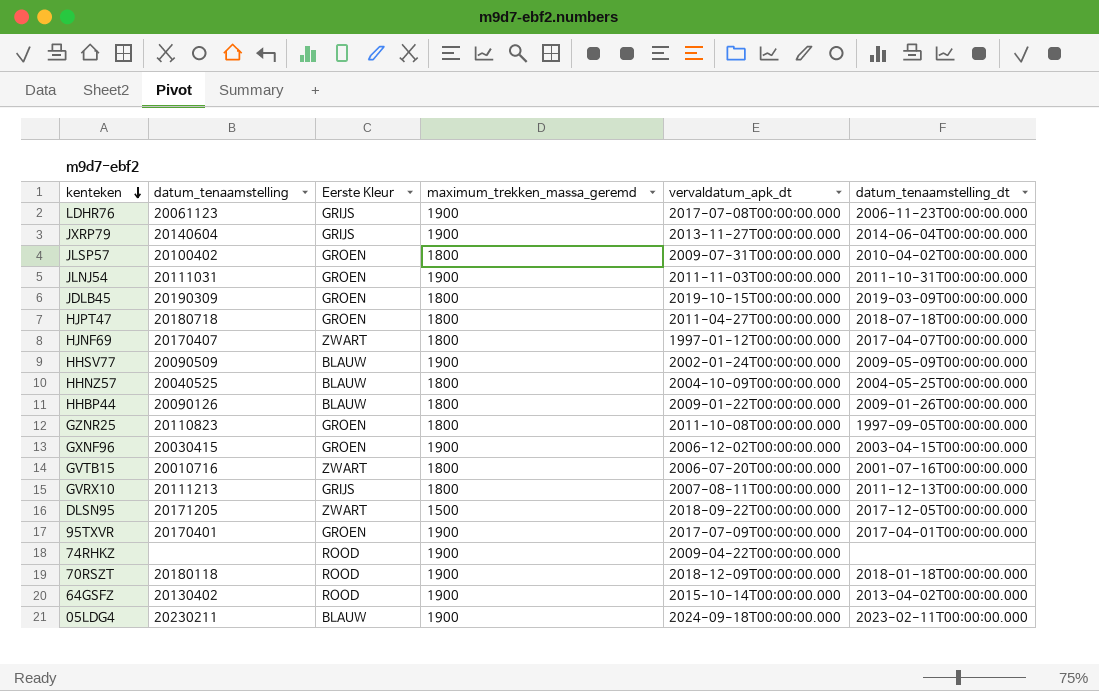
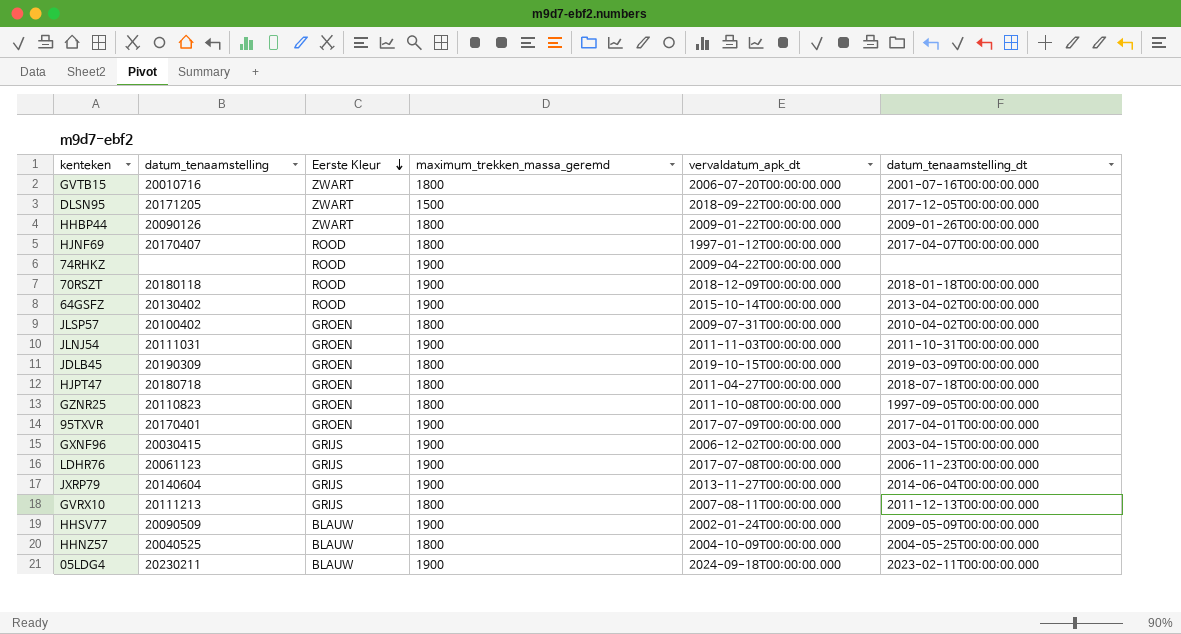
row order: kenteken descending -> Eerste Kleur descending
HHBP44 | Eerste Kleur: BLAUW -> ZWART
HJNF69 | Eerste Kleur: ZWART -> ROOD
GXNF96 | Eerste Kleur: GROEN -> GRIJS

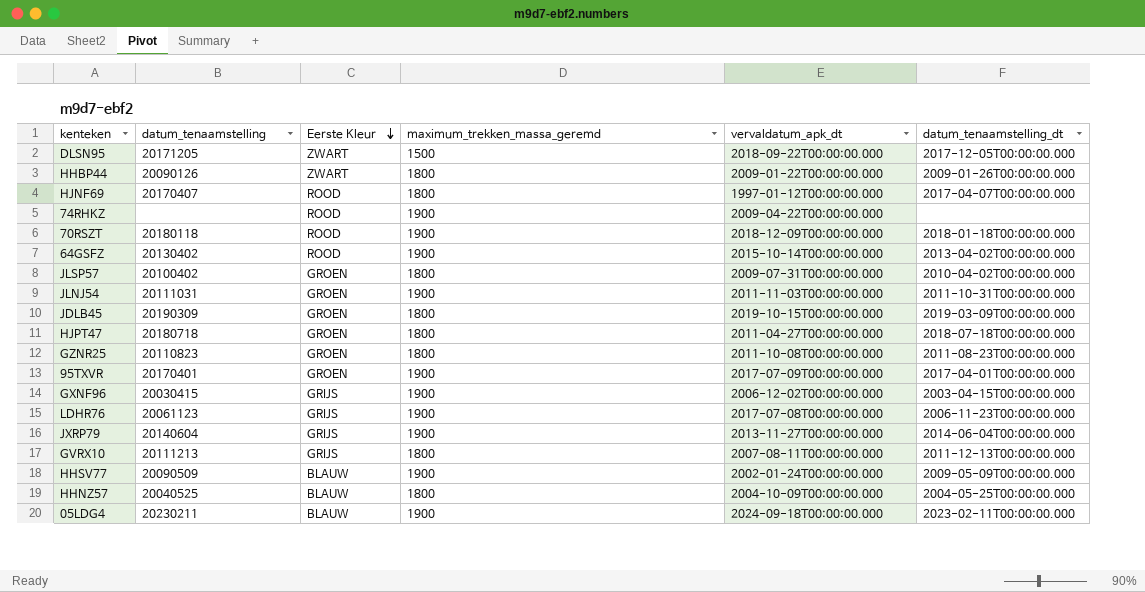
row GVTB15: 20010716 | ZWART | 1800 | 2006-07-20T00:00:00.000 | 2001-07-16T00:00:00.000 -> none
GZNR25 | datum_tenaamstelling_dt: 1997-09-05T00:00:00.000 -> 2011-08-23T00:00:00.000

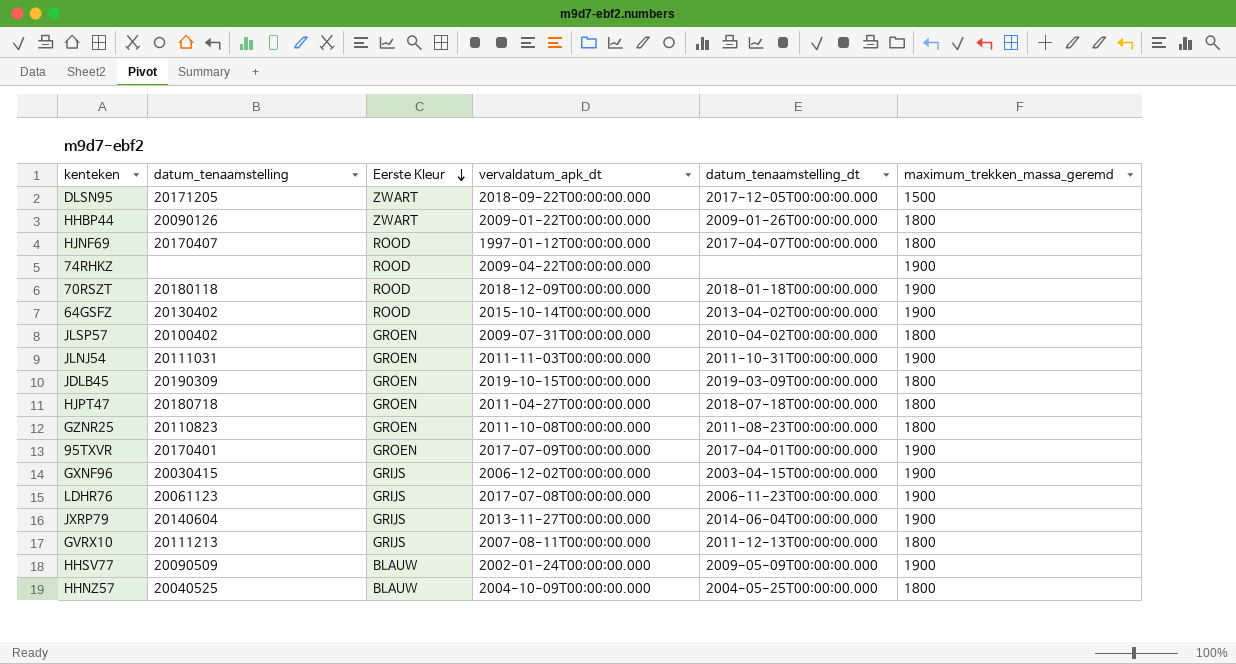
column maximum_trekken_massa_geremd | position: 4 -> 6
row 05LDG4: 20230211 | BLAUW | 1900 | 2024-09-18T00:00:00.000 | 2023-02-11T00:00:00.000 -> none

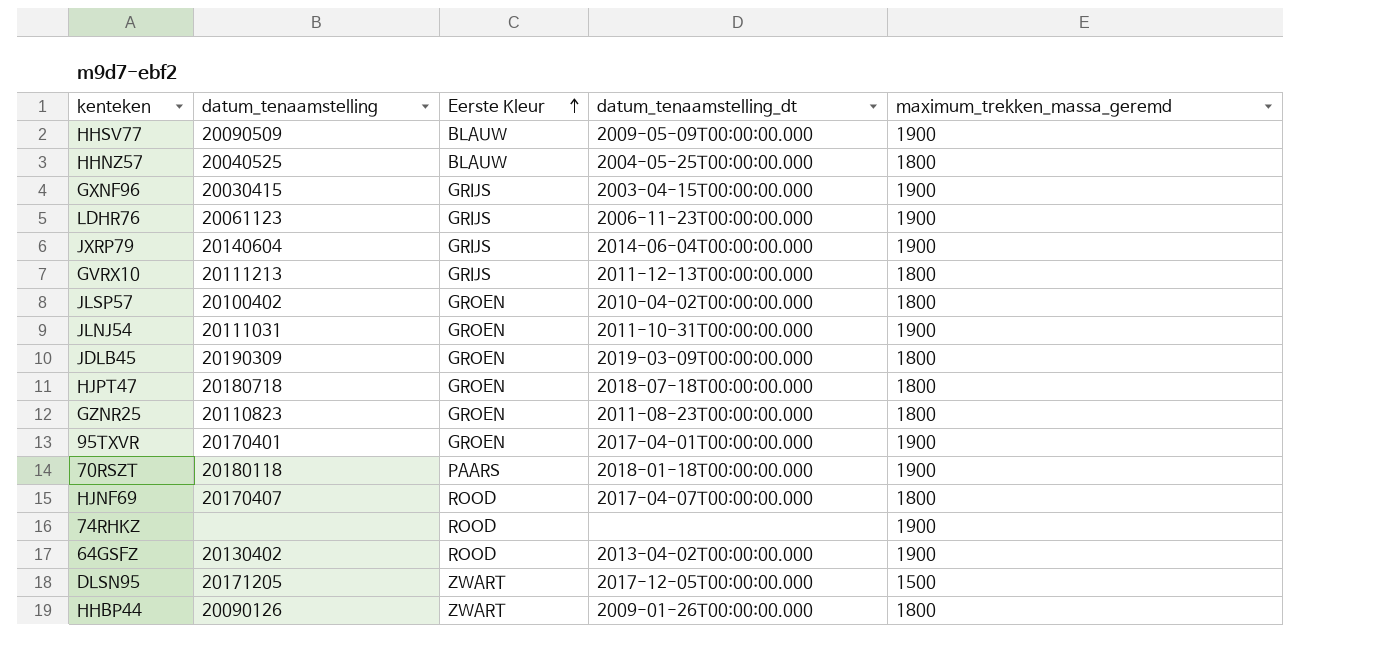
row order: Eerste Kleur descending -> Eerste Kleur ascending
column vervaldatum_apk_dt | position: 4 -> none
70RSZT | Eerste Kleur: ROOD -> PAARS

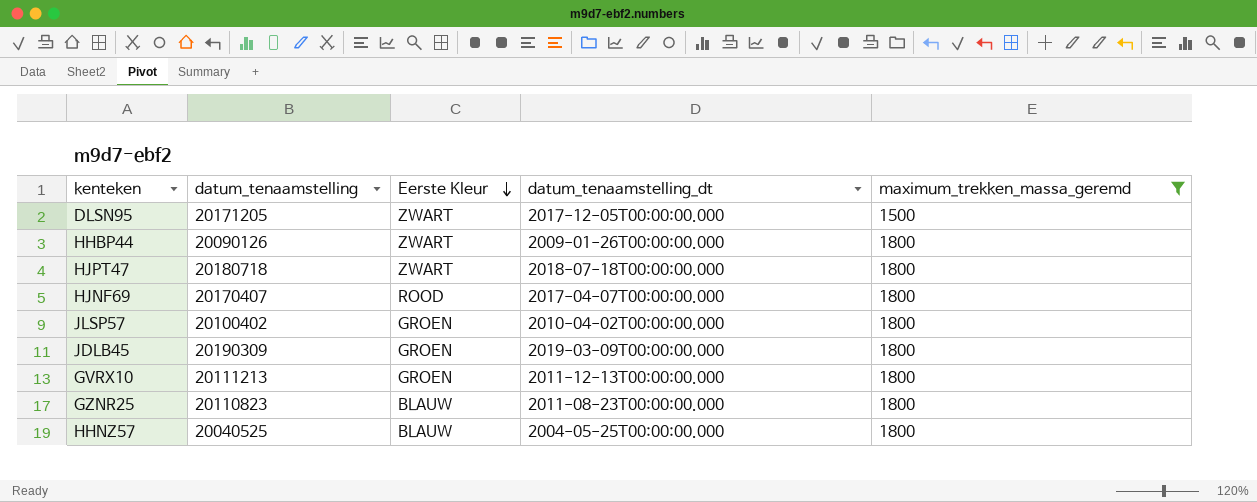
filter: none -> maximum_trekken_massa_geremd != 1900
row order: Eerste Kleur ascending -> Eerste Kleur descending
HJPT47 | Eerste Kleur: GROEN -> ZWART
GVRX10 | Eerste Kleur: GRIJS -> GROEN
GZNR25 | Eerste Kleur: GROEN -> BLAUW

